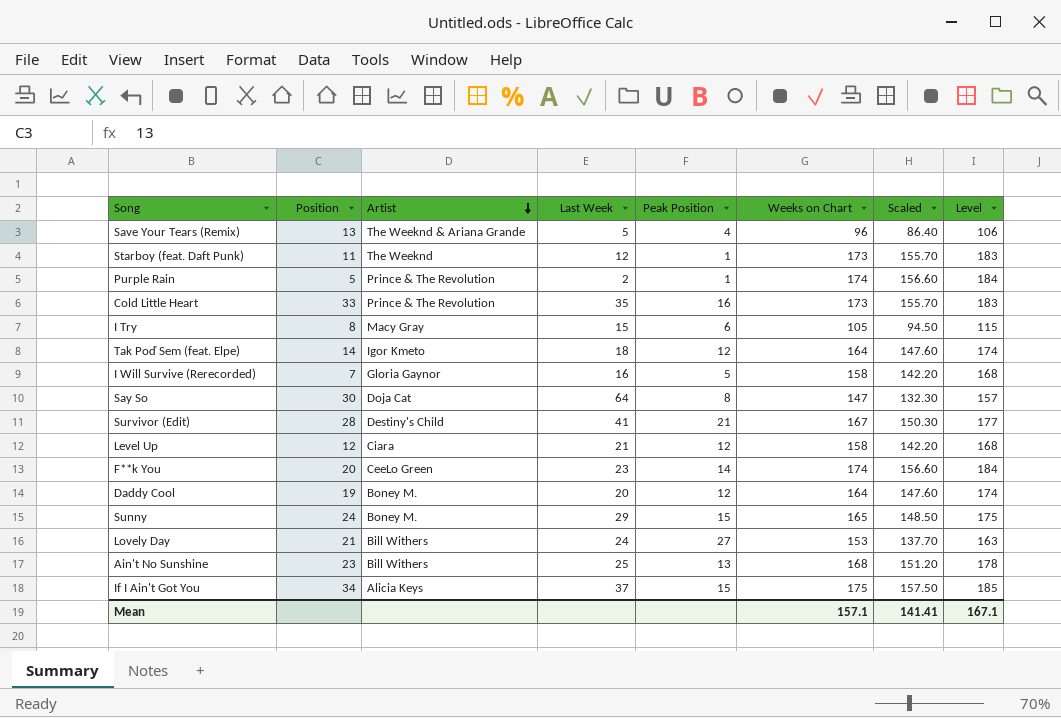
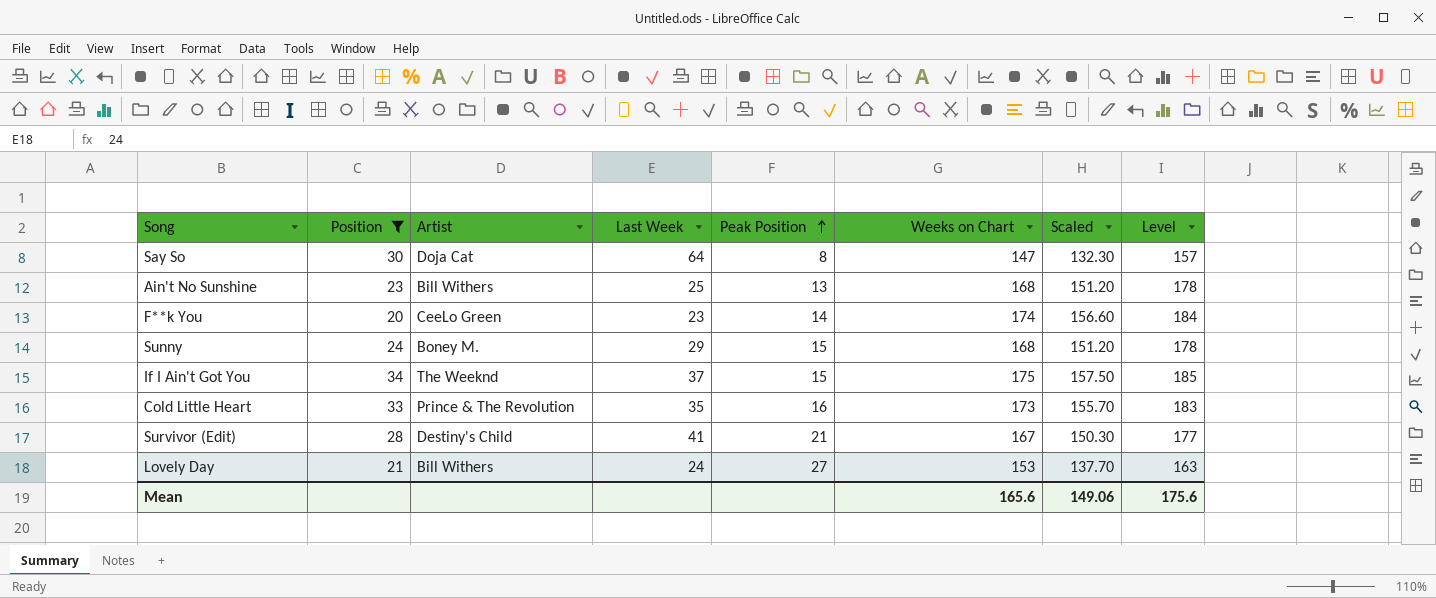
filter: none -> Position >= 20
row order: Artist descending -> Peak Position ascending
Sunny | Weeks on Chart: 165 -> 168
Sunny | Scaled: 148.50 -> 151.20
Sunny | Level: 175 -> 178
If I Ain't Got You | Artist: Alicia Keys -> The Weeknd
Mean | Weeks on Chart: 157.1 -> 165.6
Mean | Scaled: 141.41 -> 149.06
Mean | Level: 167.1 -> 175.6

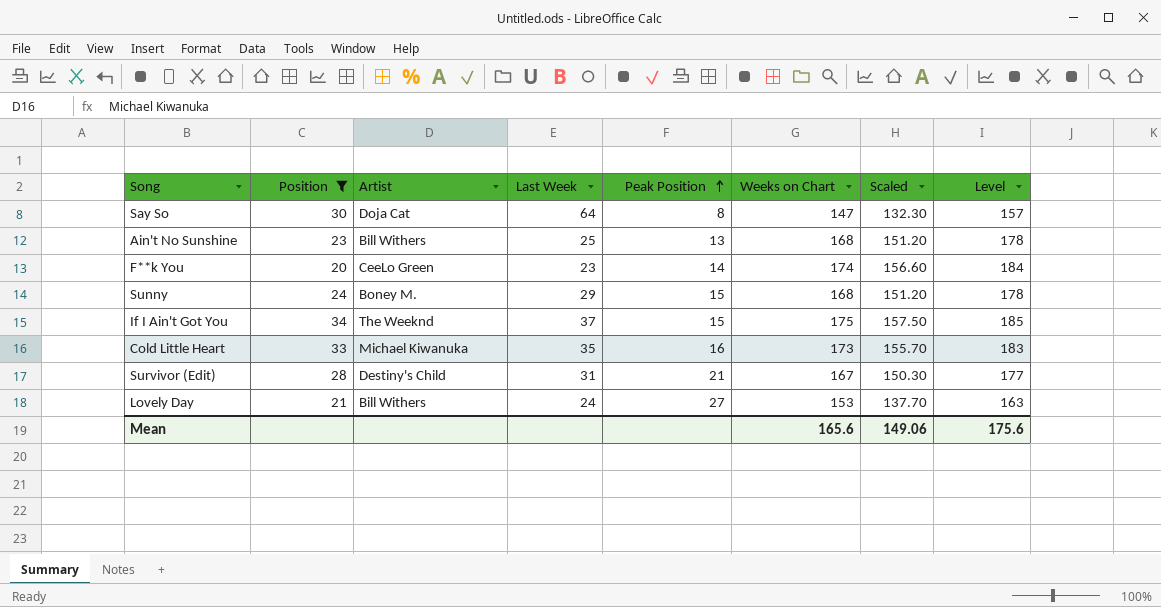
Cold Little Heart | Artist: Prince & The Revolution -> Michael Kiwanuka
Survivor (Edit) | Last Week: 41 -> 31

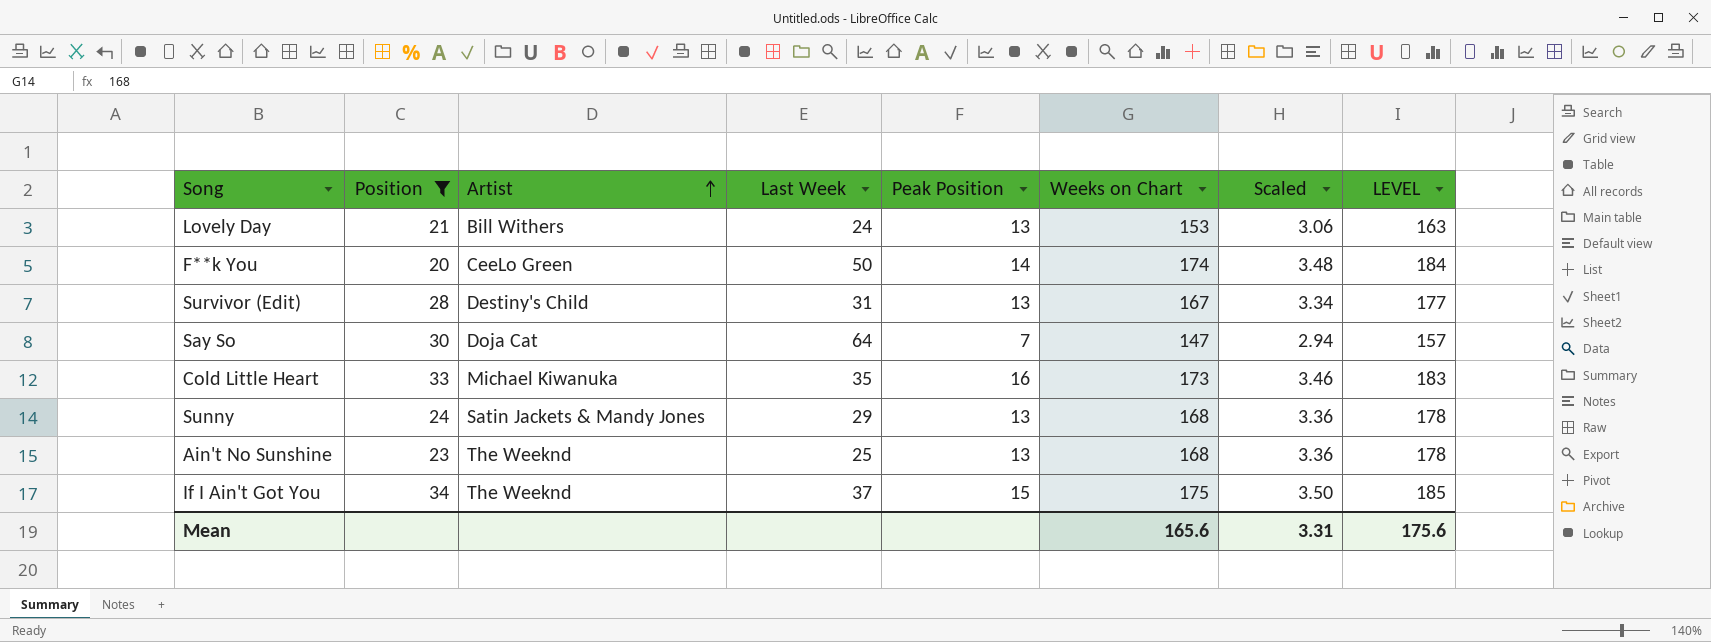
row order: Peak Position ascending -> Artist ascending
column Scaled | formula: [Weeks on Chart] * 0.9 -> [Weeks on Chart] * 0.02
column name: Level -> LEVEL
Lovely Day | Peak Position: 27 -> 13
F**k You | Last Week: 23 -> 50
Survivor (Edit) | Peak Position: 21 -> 13
Say So | Peak Position: 8 -> 7
Sunny | Artist: Boney M. -> Satin Jackets & Mandy Jones
Sunny | Peak Position: 15 -> 13
Ain't No Sunshine | Artist: Bill Withers -> The Weeknd
Mean | Scaled: 149.06 -> 3.31

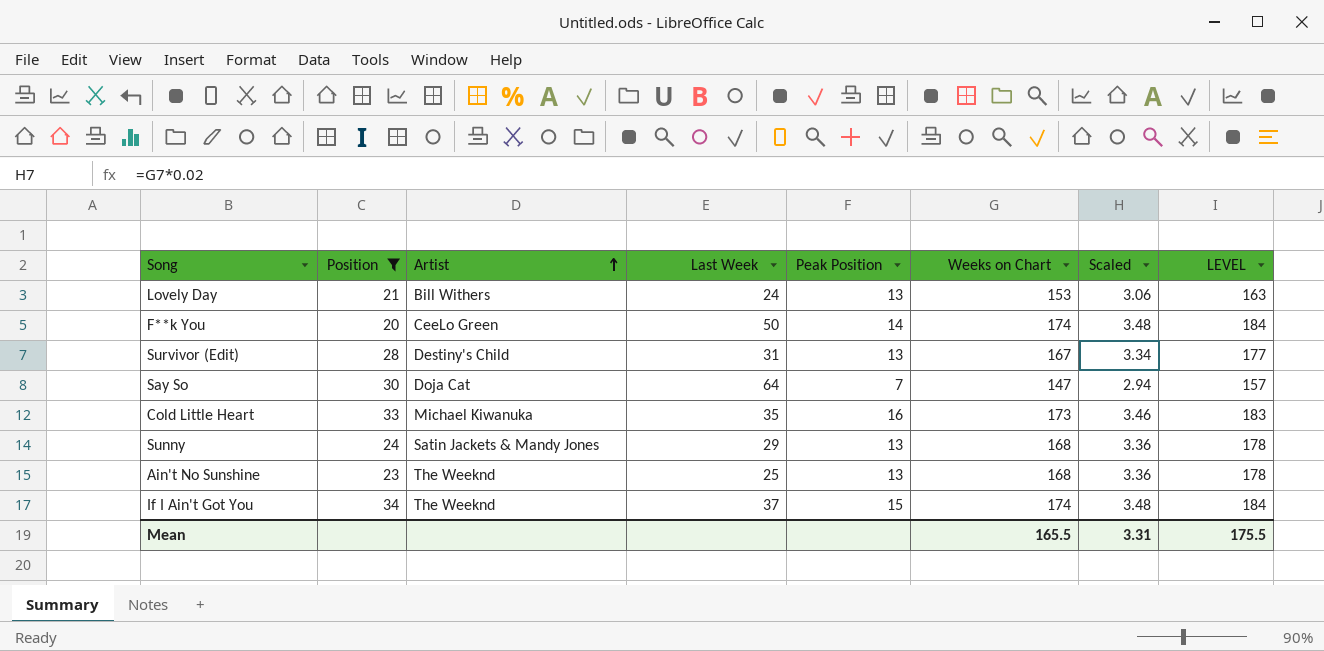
If I Ain't Got You | Weeks on Chart: 175 -> 174
If I Ain't Got You | Scaled: 3.50 -> 3.48
If I Ain't Got You | LEVEL: 185 -> 184
Mean | Weeks on Chart: 165.6 -> 165.5
Mean | LEVEL: 175.6 -> 175.5

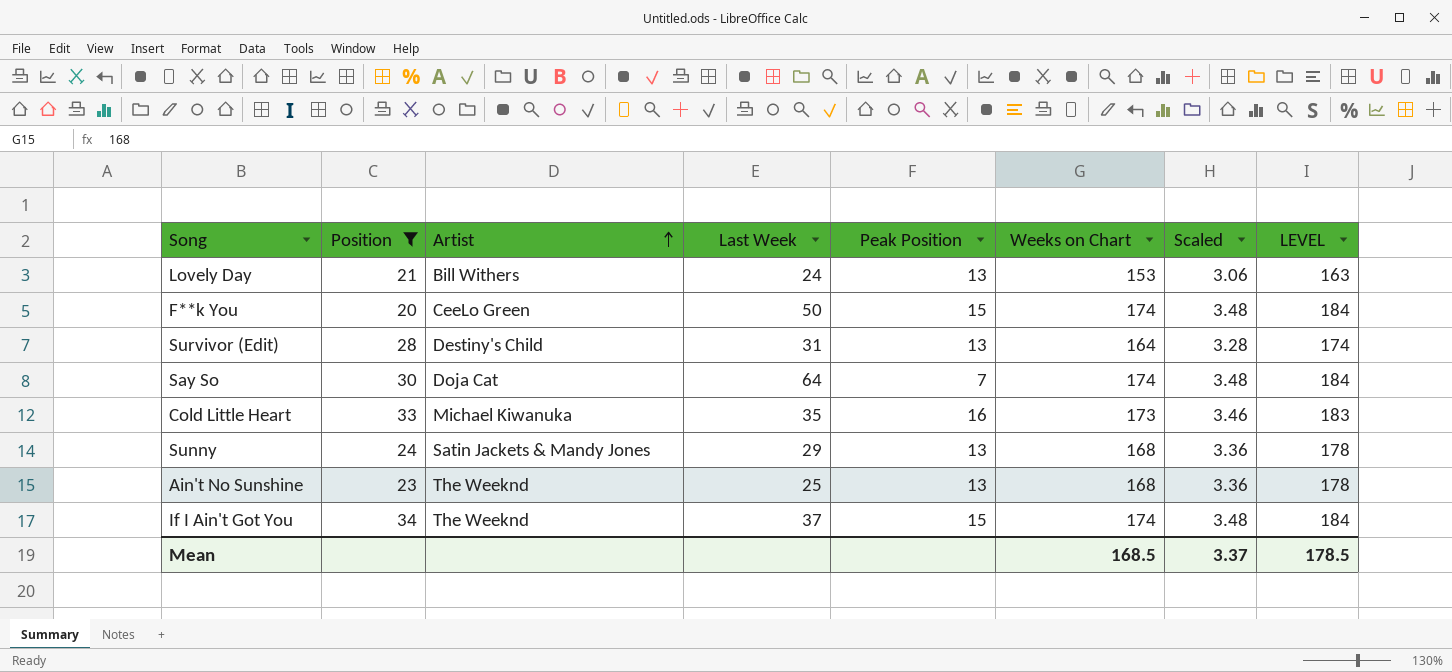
F**k You | Peak Position: 14 -> 15
Survivor (Edit) | Weeks on Chart: 167 -> 164
Survivor (Edit) | Scaled: 3.34 -> 3.28
Survivor (Edit) | LEVEL: 177 -> 174
Say So | Weeks on Chart: 147 -> 174
Say So | Scaled: 2.94 -> 3.48
Say So | LEVEL: 157 -> 184
Mean | Weeks on Chart: 165.5 -> 168.5
Mean | Scaled: 3.31 -> 3.37
Mean | LEVEL: 175.5 -> 178.5

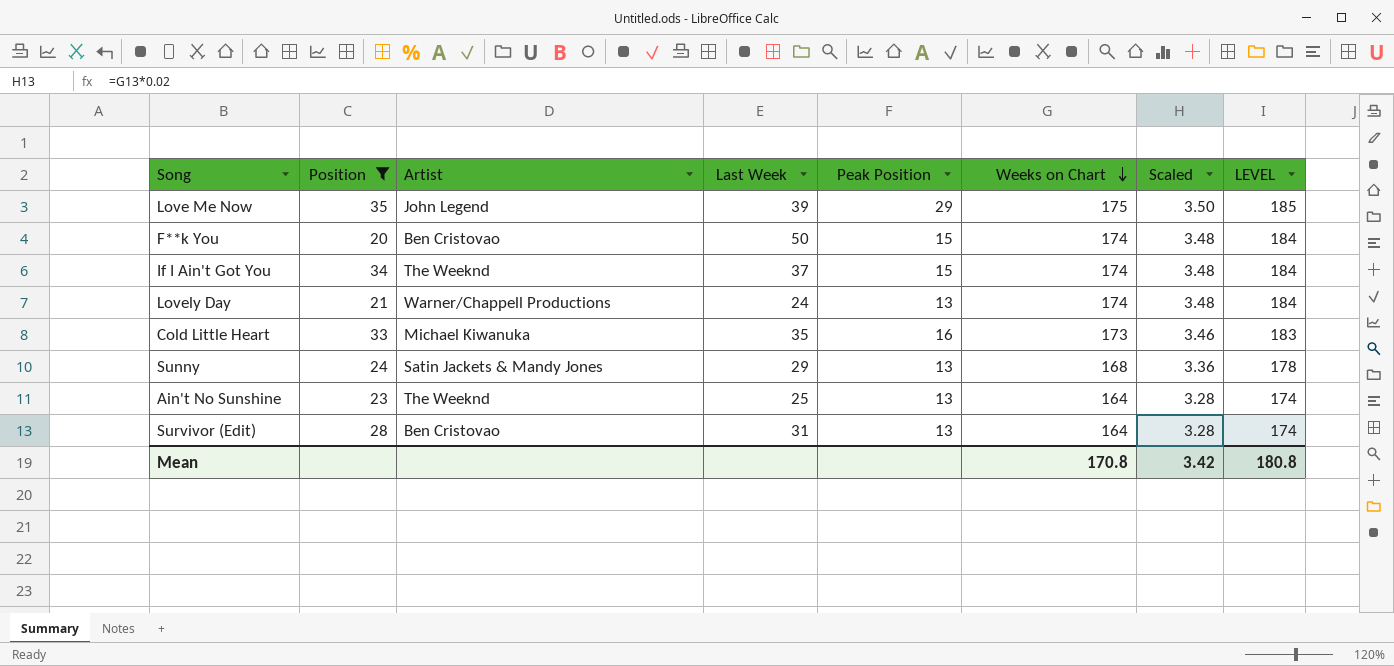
row order: Artist ascending -> Weeks on Chart descending
row Say So: 30 | Doja Cat | 64 | 7 | 174 | 3.48 | 184 -> none
row Love Me Now: none -> 35 | John Legend | 39 | 29 | 175 | 3.50 | 185
F**k You | Artist: CeeLo Green -> Ben Cristovao
Lovely Day | Artist: Bill Withers -> Warner/Chappell Productions
Lovely Day | Weeks on Chart: 153 -> 174
Lovely Day | Scaled: 3.06 -> 3.48
Lovely Day | LEVEL: 163 -> 184
Ain't No Sunshine | Weeks on Chart: 168 -> 164
Ain't No Sunshine | Scaled: 3.36 -> 3.28
Ain't No Sunshine | LEVEL: 178 -> 174
Survivor (Edit) | Artist: Destiny's Child -> Ben Cristovao
Mean | Weeks on Chart: 168.5 -> 170.8
Mean | Scaled: 3.37 -> 3.42
Mean | LEVEL: 178.5 -> 180.8

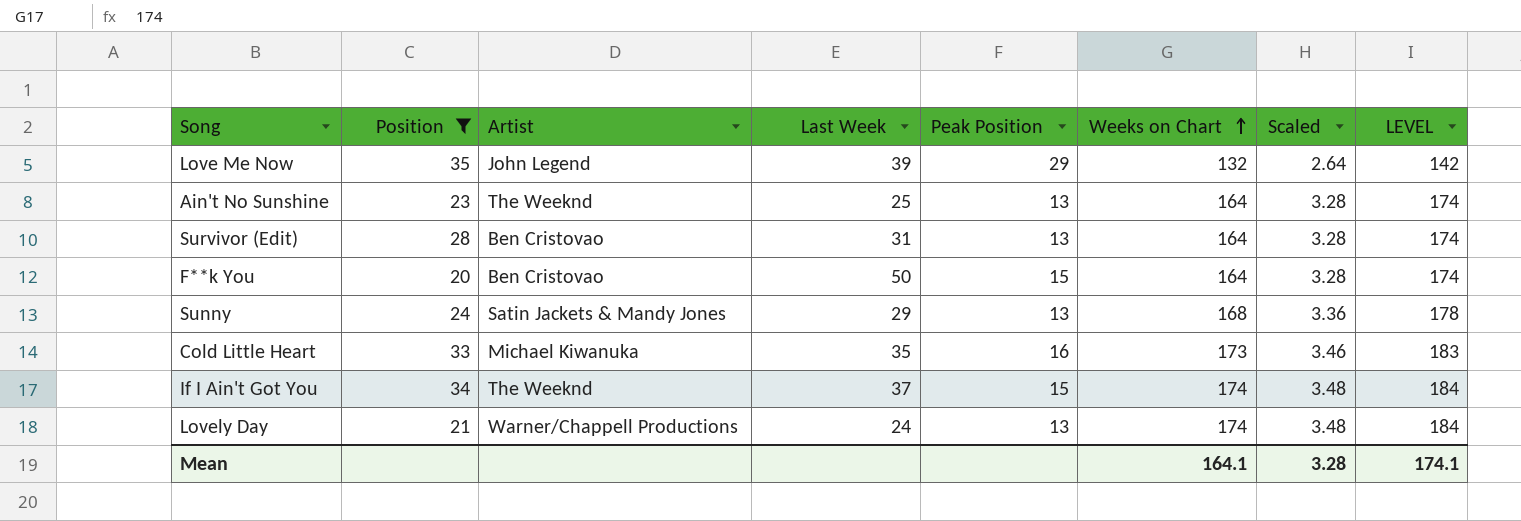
row order: Weeks on Chart descending -> Weeks on Chart ascending
Love Me Now | Weeks on Chart: 175 -> 132
Love Me Now | Scaled: 3.50 -> 2.64
Love Me Now | LEVEL: 185 -> 142
F**k You | Weeks on Chart: 174 -> 164
F**k You | Scaled: 3.48 -> 3.28
F**k You | LEVEL: 184 -> 174
Mean | Weeks on Chart: 170.8 -> 164.1
Mean | Scaled: 3.42 -> 3.28
Mean | LEVEL: 180.8 -> 174.1

